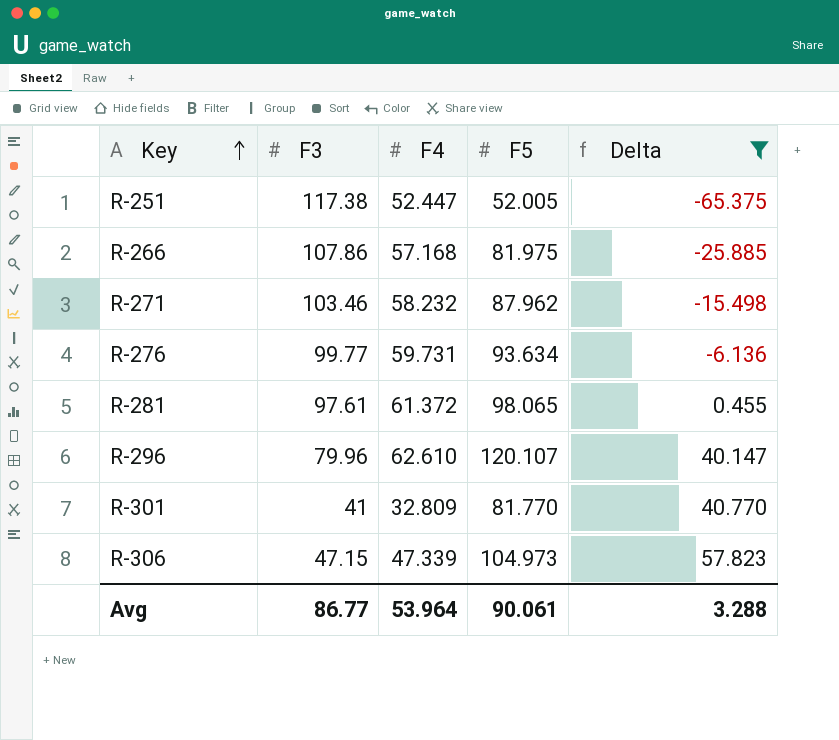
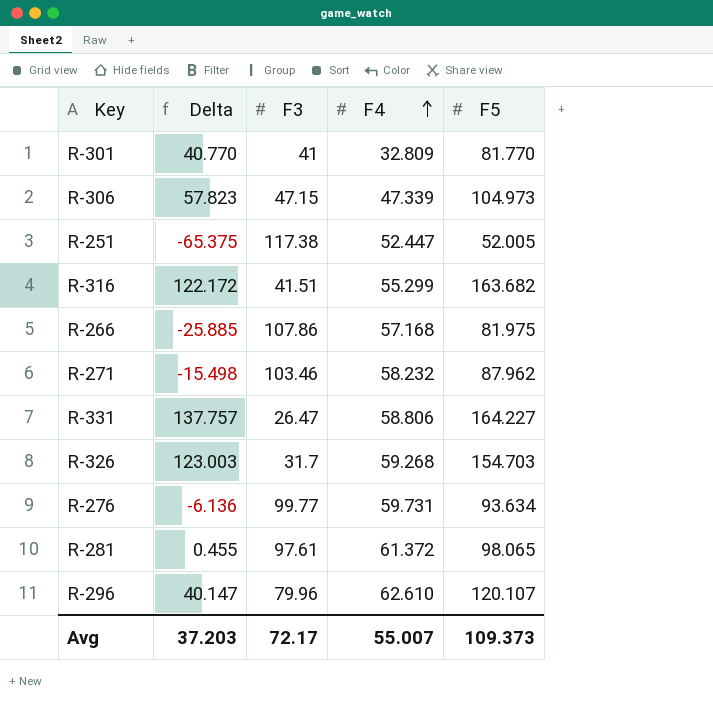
filter: Delta <= 57.823 -> none
row order: Key ascending -> F4 ascending
column Delta | position: 5 -> 2
Avg | Delta: 3.288 -> 37.203
Avg | F3: 86.77 -> 72.17
Avg | F4: 53.964 -> 55.007
Avg | F5: 90.061 -> 109.373

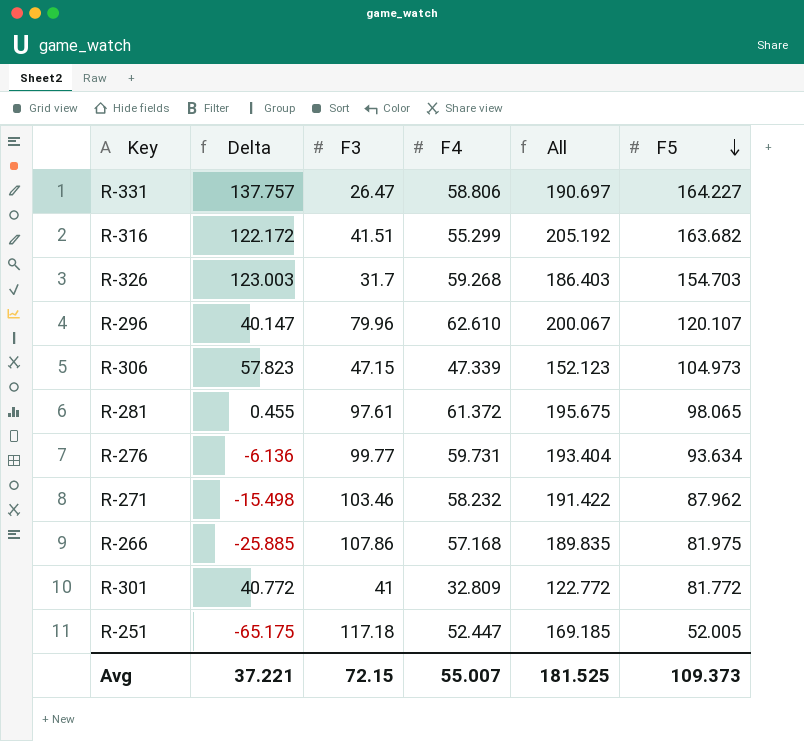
row order: F4 ascending -> F5 descending
column All | formula: none -> [F3] + [F5]
R-301 | Delta: 40.770 -> 40.772
R-301 | F5: 81.770 -> 81.772
R-251 | Delta: -65.375 -> -65.175
R-251 | F3: 117.38 -> 117.18
Avg | Delta: 37.203 -> 37.221
Avg | F3: 72.17 -> 72.15

